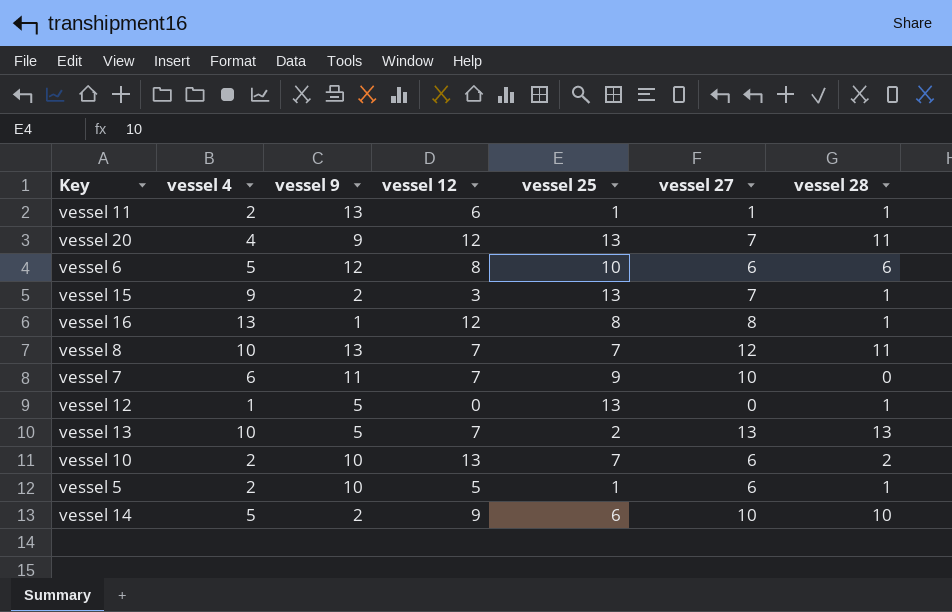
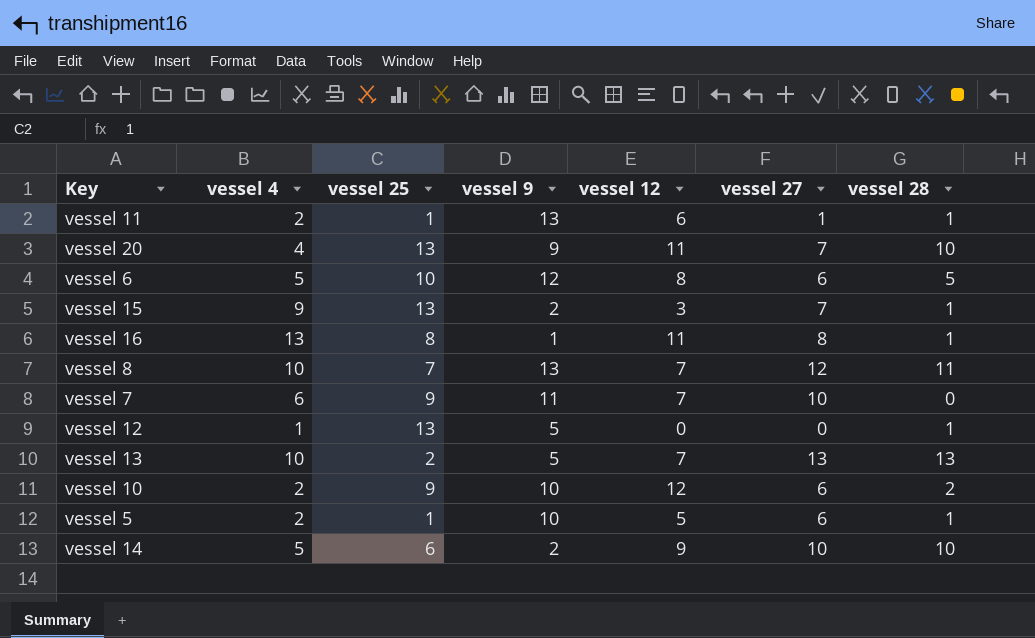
column vessel 25 | position: 5 -> 3
vessel 20 | vessel 12: 12 -> 11
vessel 20 | vessel 28: 11 -> 10
vessel 6 | vessel 28: 6 -> 5
vessel 16 | vessel 12: 12 -> 11
vessel 10 | vessel 25: 7 -> 9
vessel 10 | vessel 12: 13 -> 12

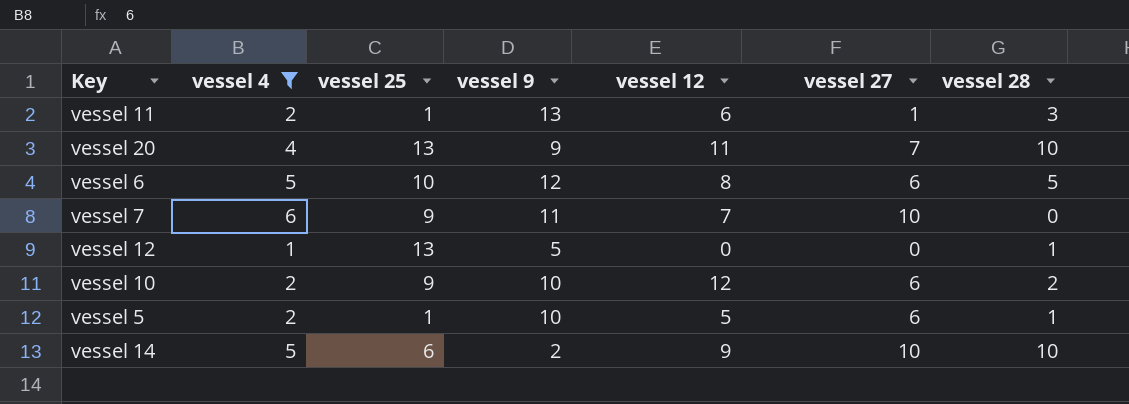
filter: none -> vessel 4 <= 6
vessel 11 | vessel 28: 1 -> 3

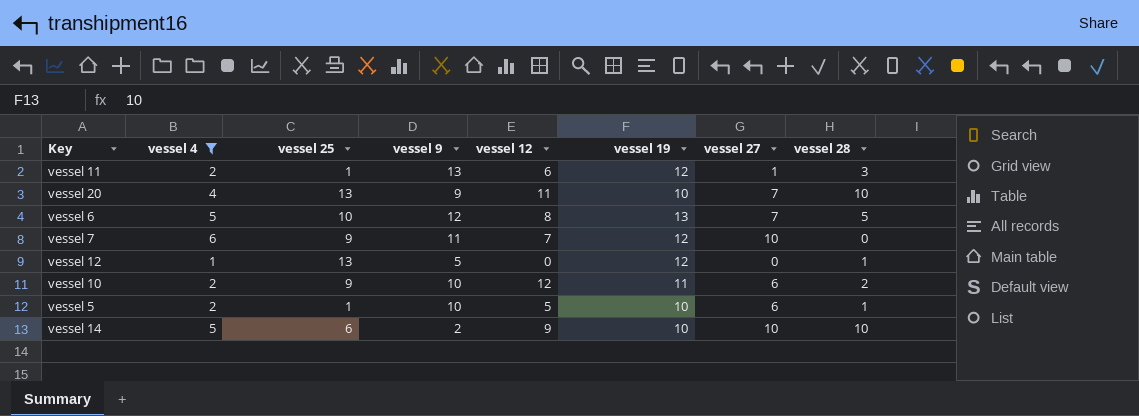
column vessel 19 | position: none -> 6
vessel 6 | vessel 27: 6 -> 7

